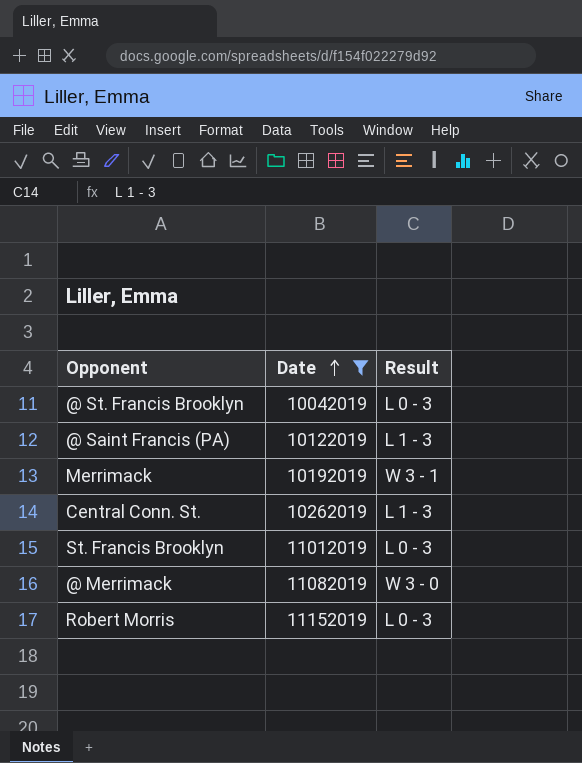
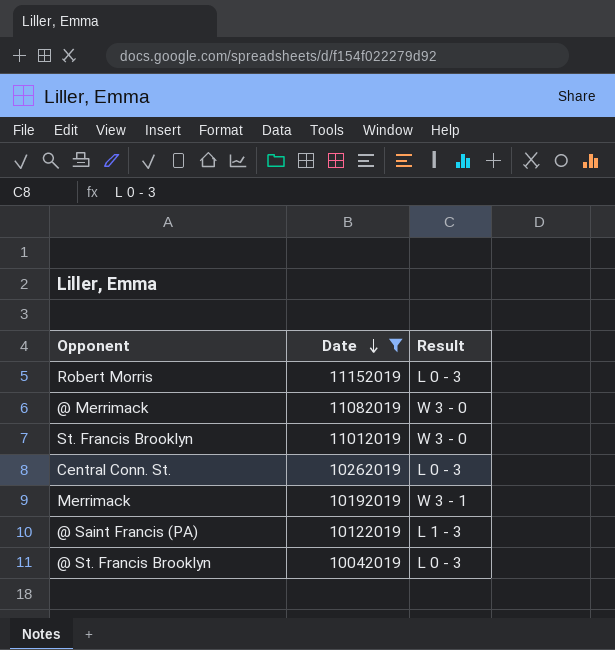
row order: Date ascending -> Date descending
St. Francis Brooklyn | Result: L 0 - 3 -> W 3 - 0
Central Conn. St. | Result: L 1 - 3 -> L 0 - 3

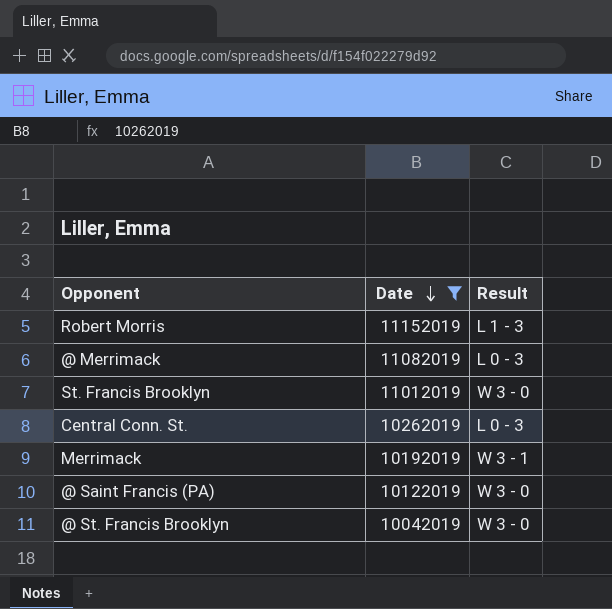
Robert Morris | Result: L 0 - 3 -> L 1 - 3
@ Merrimack | Result: W 3 - 0 -> L 0 - 3
@ Saint Francis (PA) | Result: L 1 - 3 -> W 3 - 0
@ St. Francis Brooklyn | Result: L 0 - 3 -> W 3 - 0

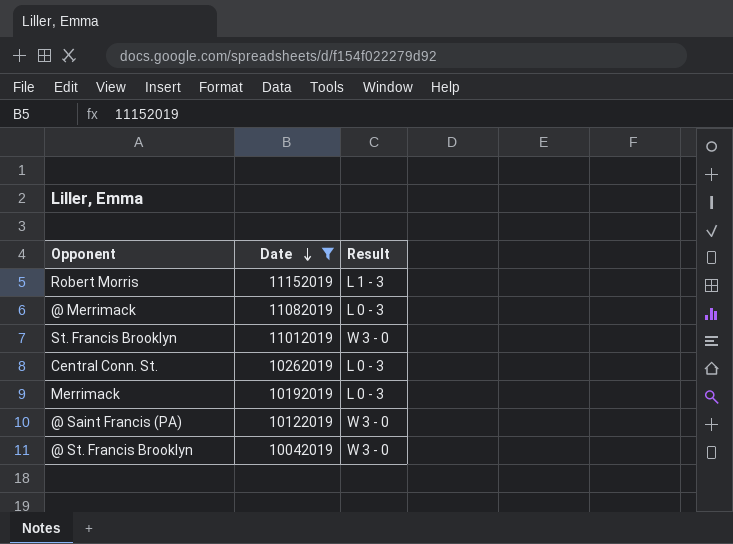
Merrimack | Result: W 3 - 1 -> L 0 - 3

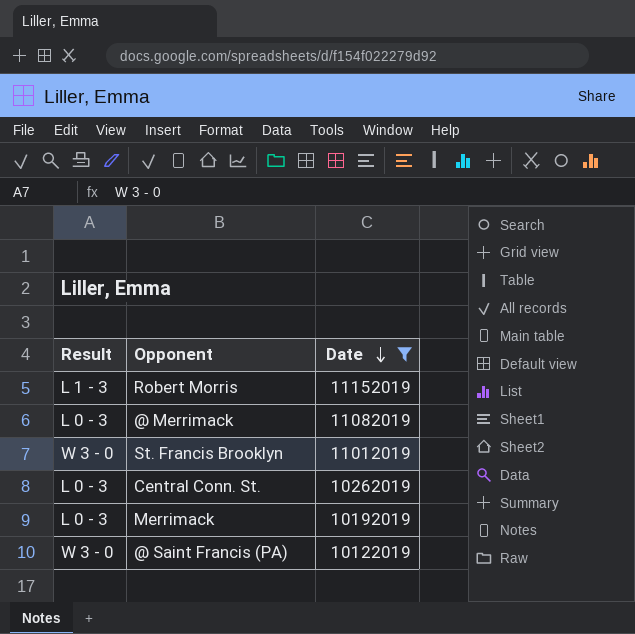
column Result | position: 3 -> 1
row @ St. Francis Brooklyn: 10042019 | W 3 - 0 -> none

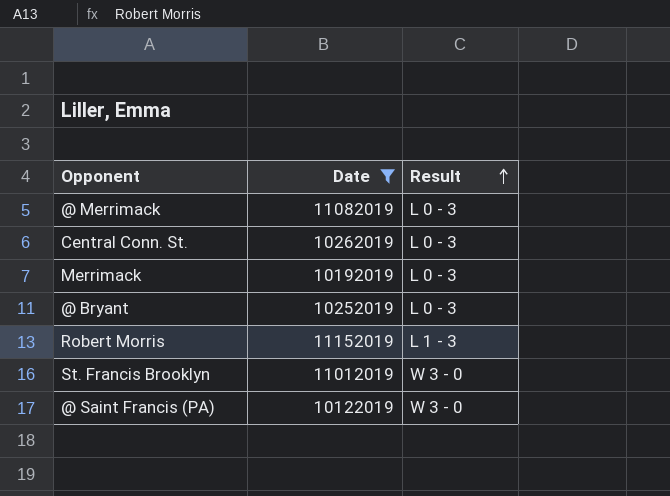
row order: Date descending -> Result ascending
column Result | position: 1 -> 3
row @ Bryant: none -> 10252019 | L 0 - 3

